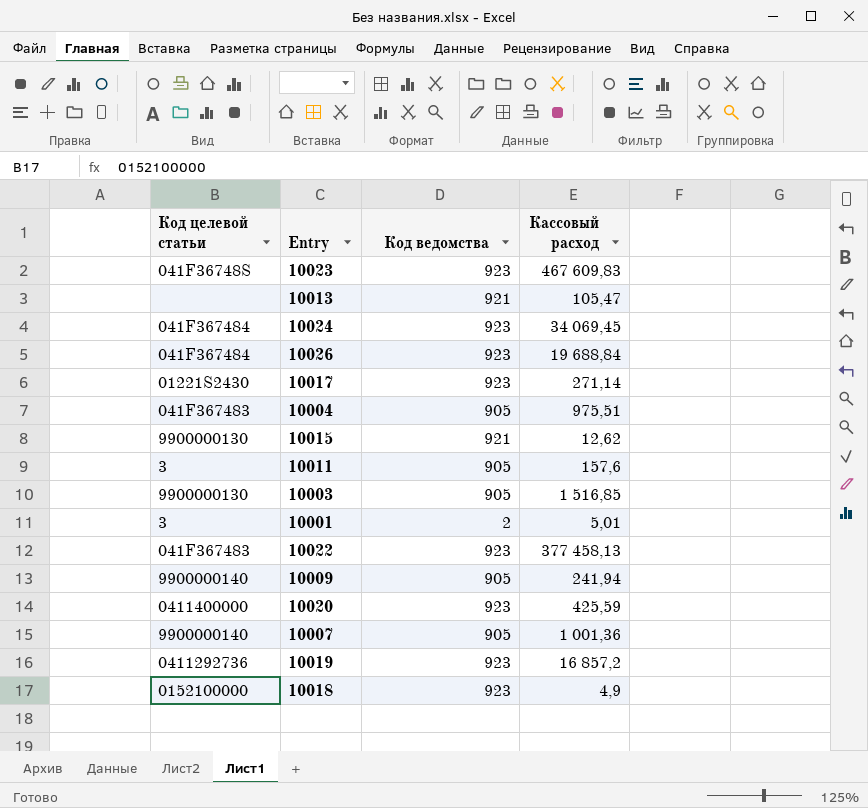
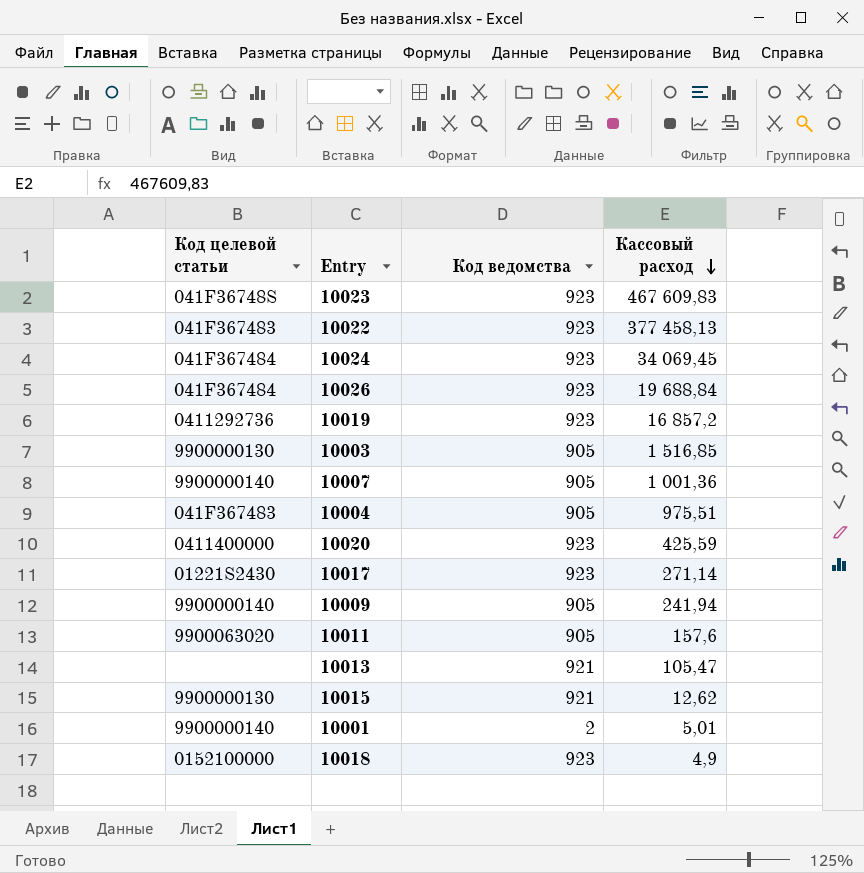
row order: none -> Кассовый расход descending
10011 | Код целевой статьи: 3 -> 9900063020
10001 | Код целевой статьи: 3 -> 9900000140

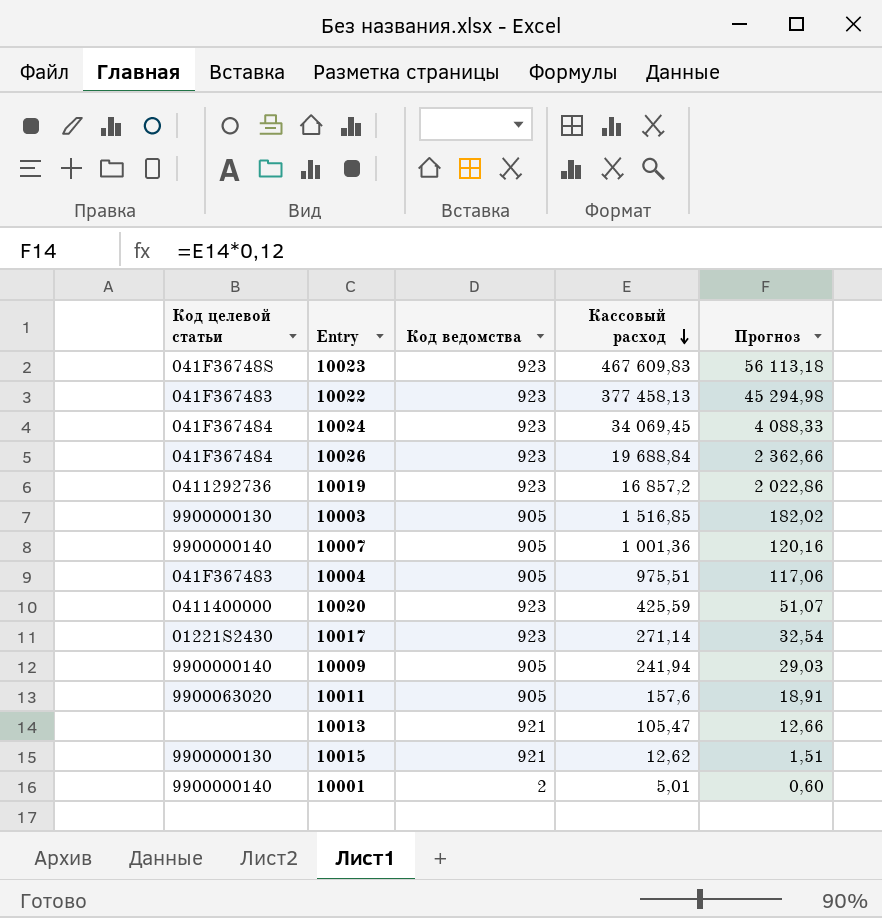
column Прогноз | formula: none -> [Кассовый расход] * 0,12
row 10018: 0152100000 | 923 | 4,9 -> none

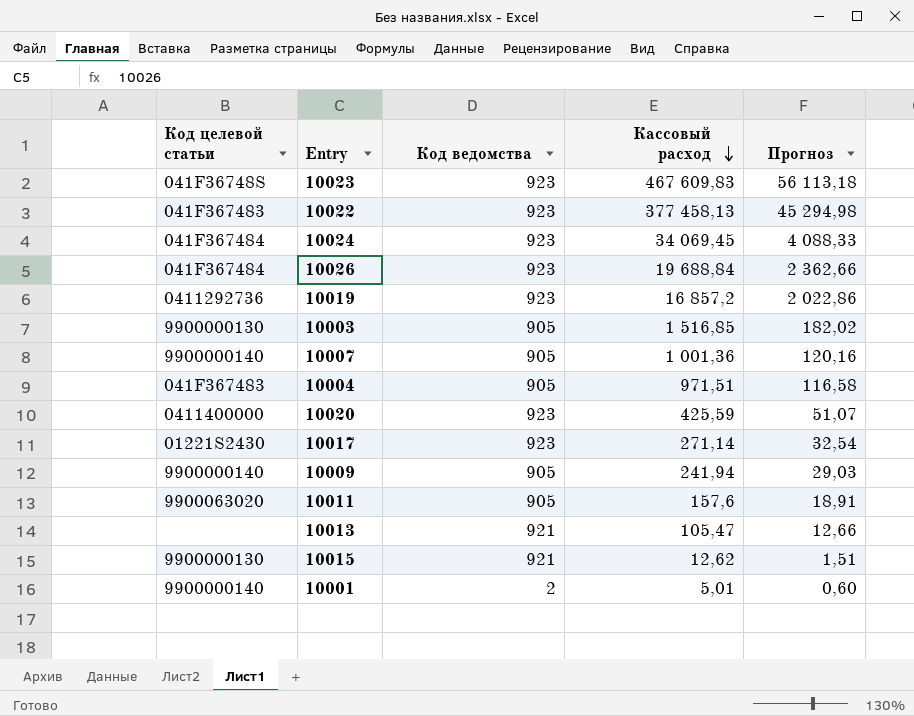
10004 | Кассовый расход: 975,51 -> 971,51
10004 | Прогноз: 117,06 -> 116,58

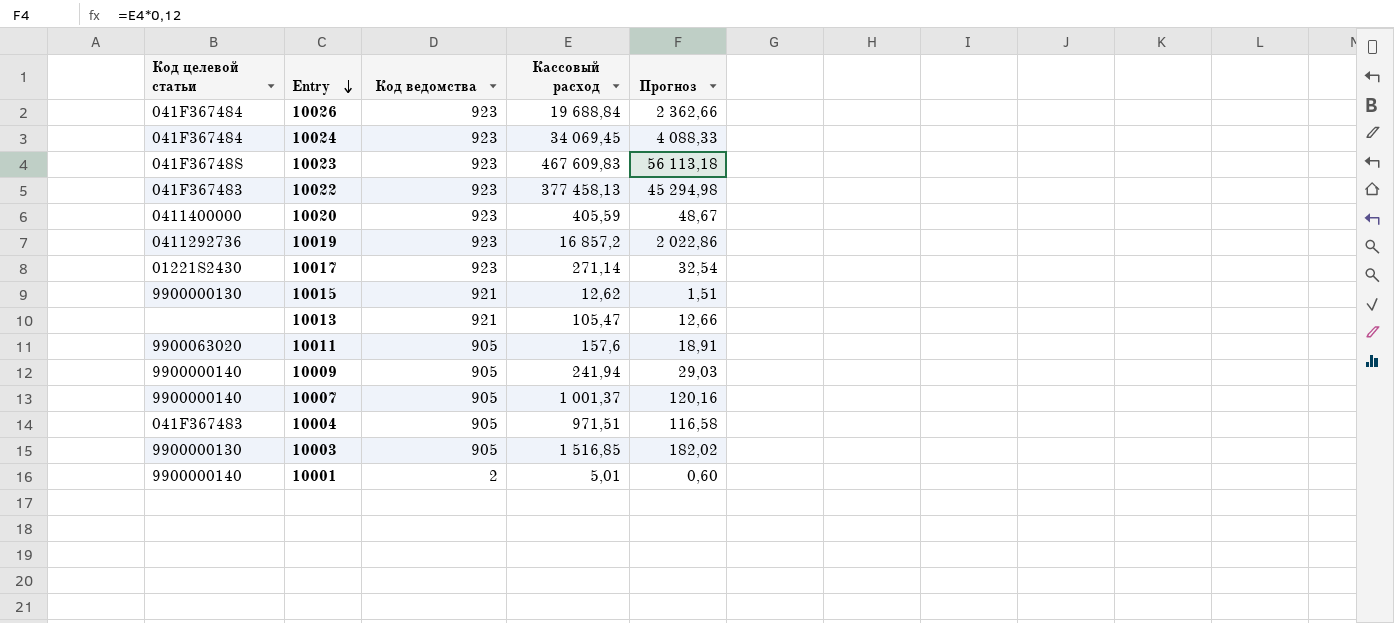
row order: Кассовый расход descending -> Entry descending
10020 | Кассовый расход: 425,59 -> 405,59
10020 | Прогноз: 51,07 -> 48,67
10007 | Кассовый расход: 1 001,36 -> 1 001,37

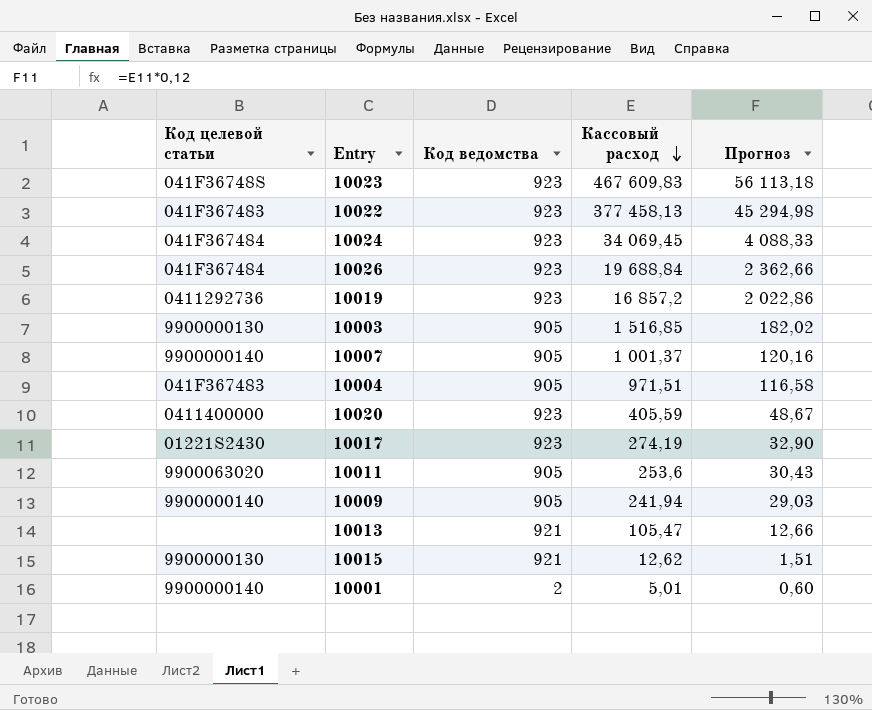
row order: Entry descending -> Кассовый расход descending
10017 | Кассовый расход: 271,14 -> 274,19
10017 | Прогноз: 32,54 -> 32,90
10011 | Кассовый расход: 157,6 -> 253,6
10011 | Прогноз: 18,91 -> 30,43

